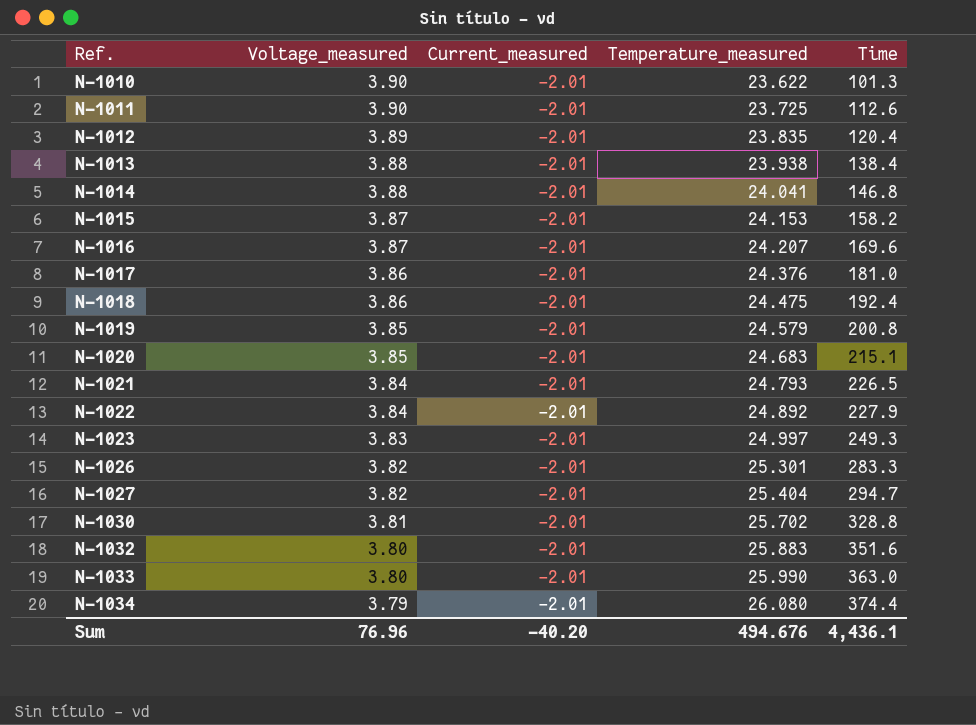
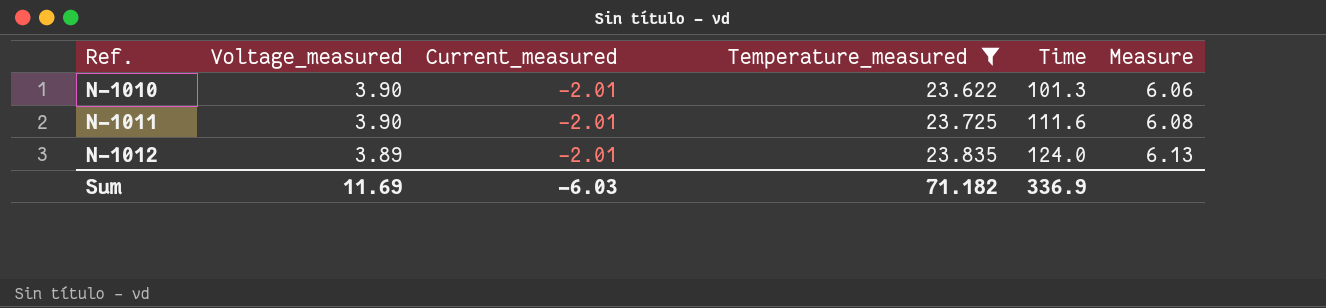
filter: none -> Temperature_measured <= 23.835
column Measure | formula: none -> [Temperature_measured] / [Voltage_measured]
N-1011 | Time: 112.6 -> 111.6
N-1012 | Time: 120.4 -> 124.0
Sum | Voltage_measured: 76.96 -> 11.69
Sum | Current_measured: -40.20 -> -6.03
Sum | Temperature_measured: 494.676 -> 71.182
Sum | Time: 4,436.1 -> 336.9

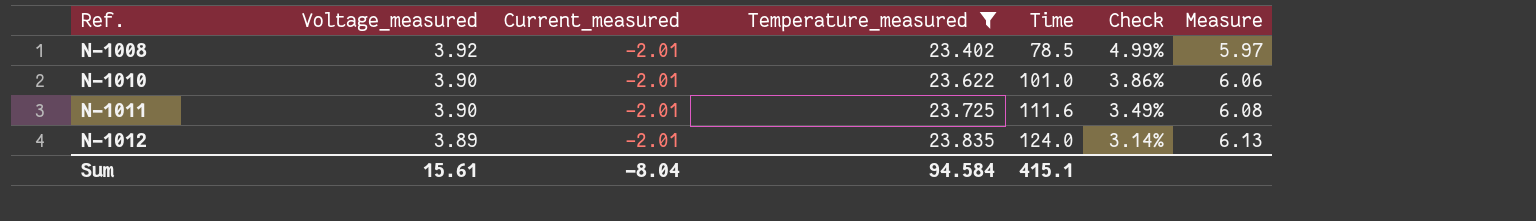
column Check | formula: none -> [Voltage_measured] / [Time]
row N-1008: none -> 3.92 | -2.01 | 23.402 | 78.5 | 4.99% | 5.97
N-1010 | Time: 101.3 -> 101.0
Sum | Voltage_measured: 11.69 -> 15.61
Sum | Current_measured: -6.03 -> -8.04
Sum | Temperature_measured: 71.182 -> 94.584
Sum | Time: 336.9 -> 415.1

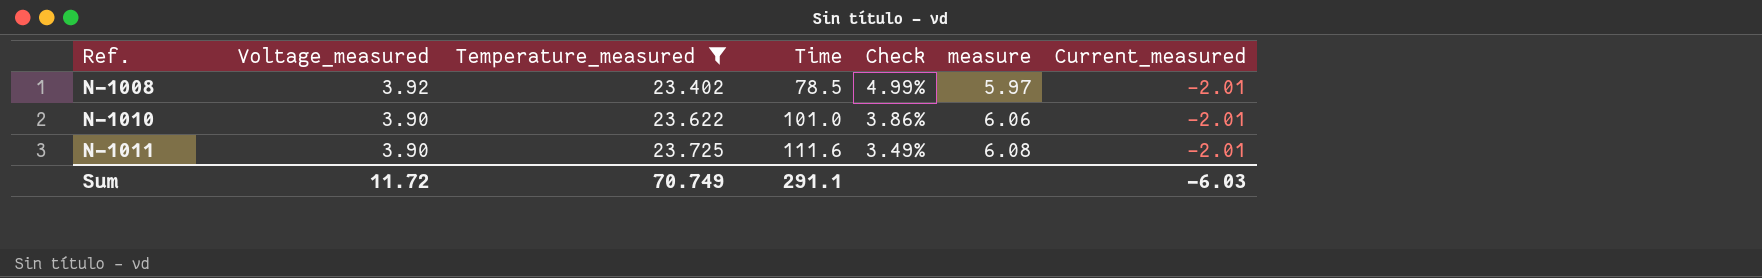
column name: Measure -> measure
column Current_measured | position: 3 -> 7
row N-1012: 3.89 | -2.01 | 23.835 | 124.0 | 3.14% | 6.13 -> none
Sum | Voltage_measured: 15.61 -> 11.72
Sum | Temperature_measured: 94.584 -> 70.749
Sum | Time: 415.1 -> 291.1
Sum | Current_measured: -8.04 -> -6.03

